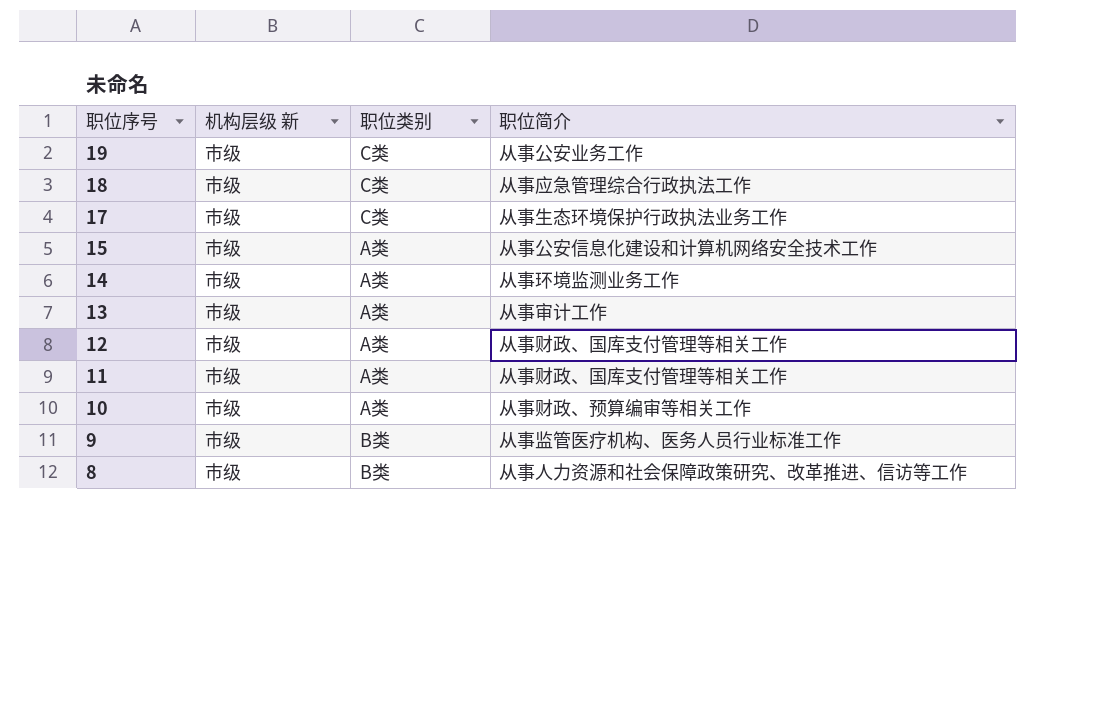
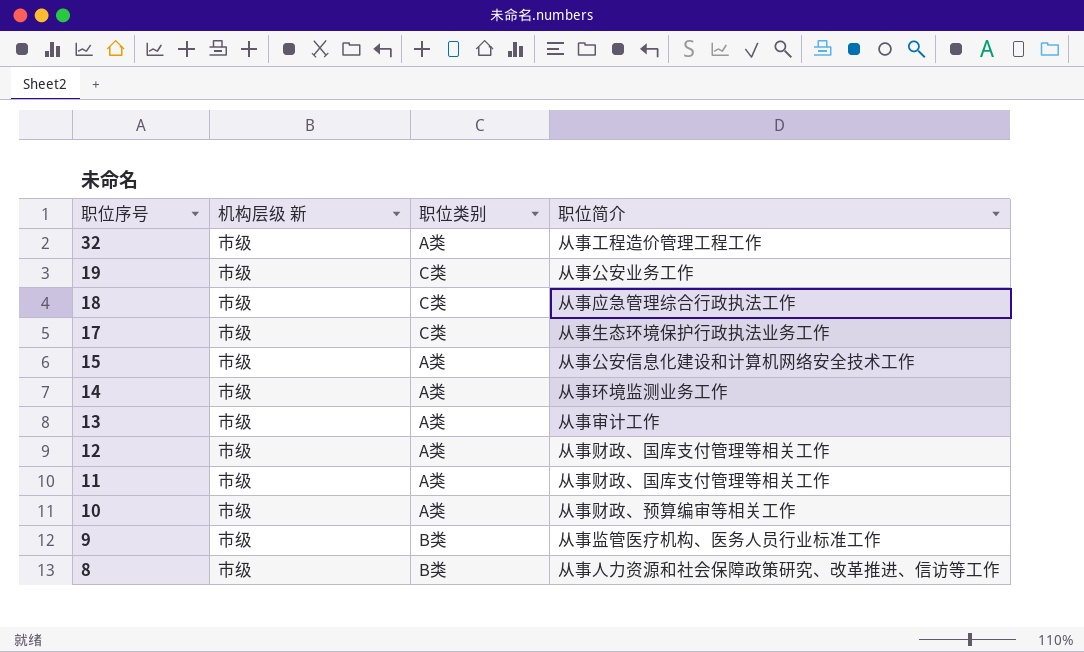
row 32: none -> 市级 | A类 | 从事工程造价管理工程工作

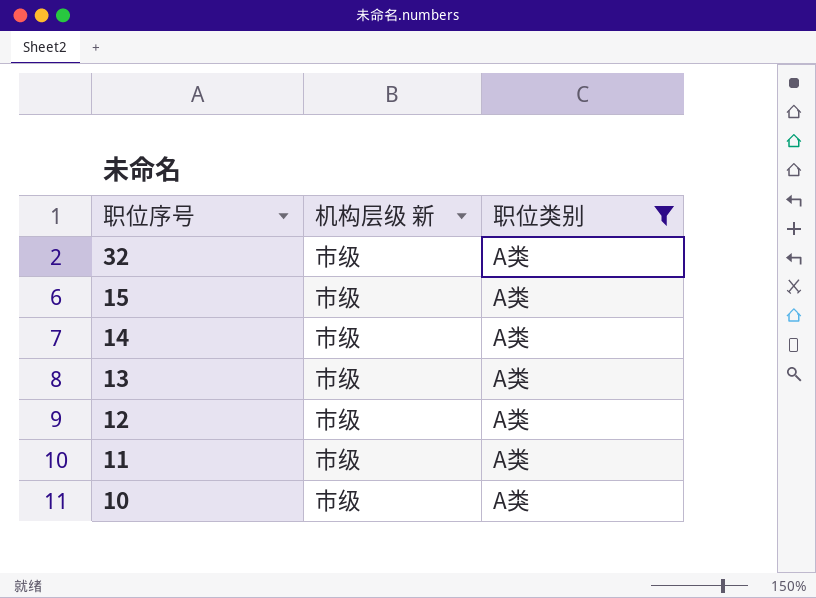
filter: none -> 职位类别 = A类
column 职位简介 | position: 4 -> none

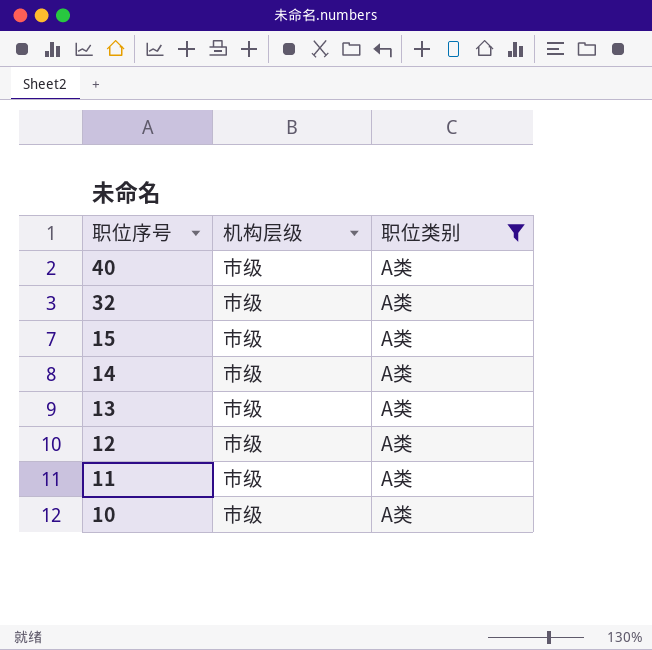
column name: 机构层级 新 -> 机构层级
row 40: none -> 市级 | A类

